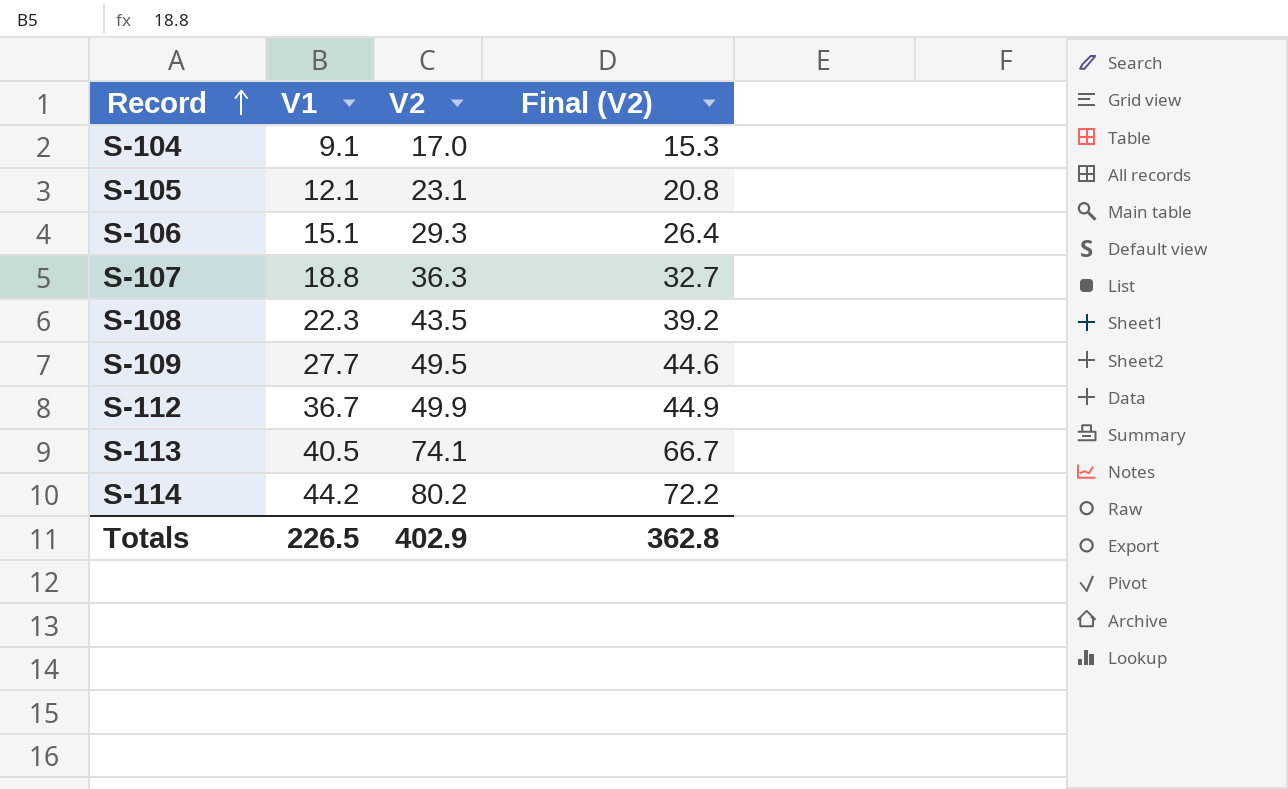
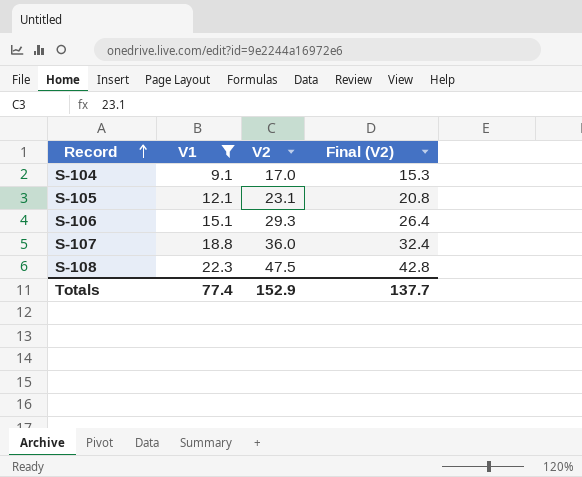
filter: none -> V1 <= 22.3
S-107 | V2: 36.3 -> 36.0
S-107 | Final (V2): 32.7 -> 32.4
S-108 | V2: 43.5 -> 47.5
S-108 | Final (V2): 39.2 -> 42.8
Totals | V1: 226.5 -> 77.4
Totals | V2: 402.9 -> 152.9
Totals | Final (V2): 362.8 -> 137.7

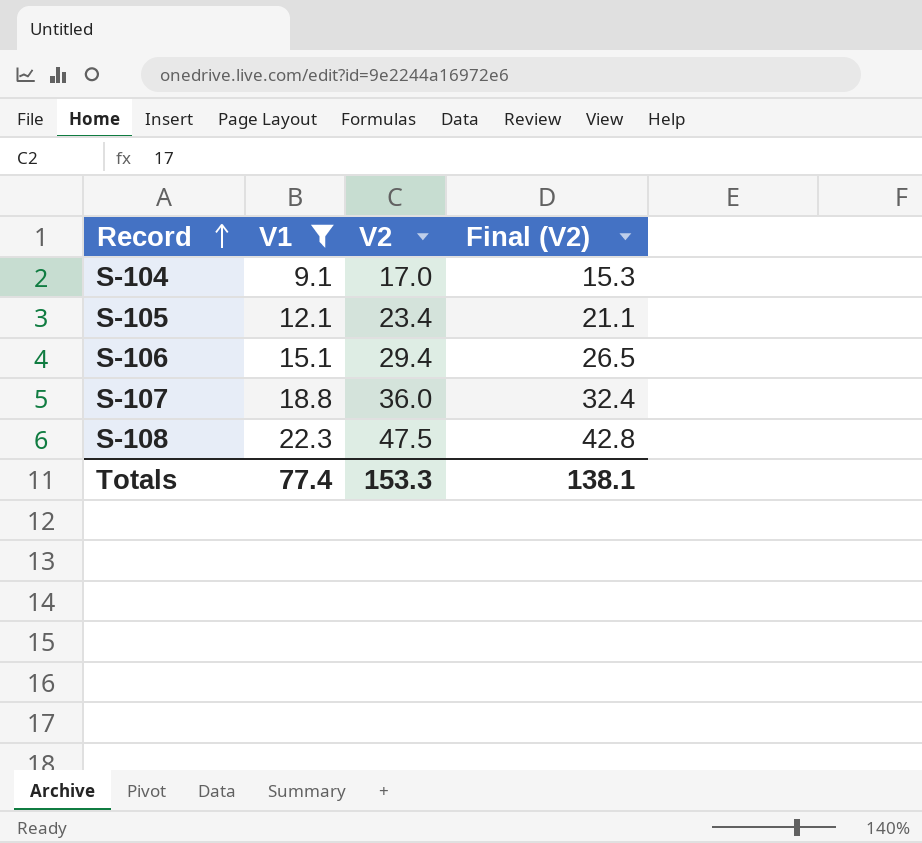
S-105 | V2: 23.1 -> 23.4
S-105 | Final (V2): 20.8 -> 21.1
S-106 | V2: 29.3 -> 29.4
S-106 | Final (V2): 26.4 -> 26.5
Totals | V2: 152.9 -> 153.3
Totals | Final (V2): 137.7 -> 138.1

